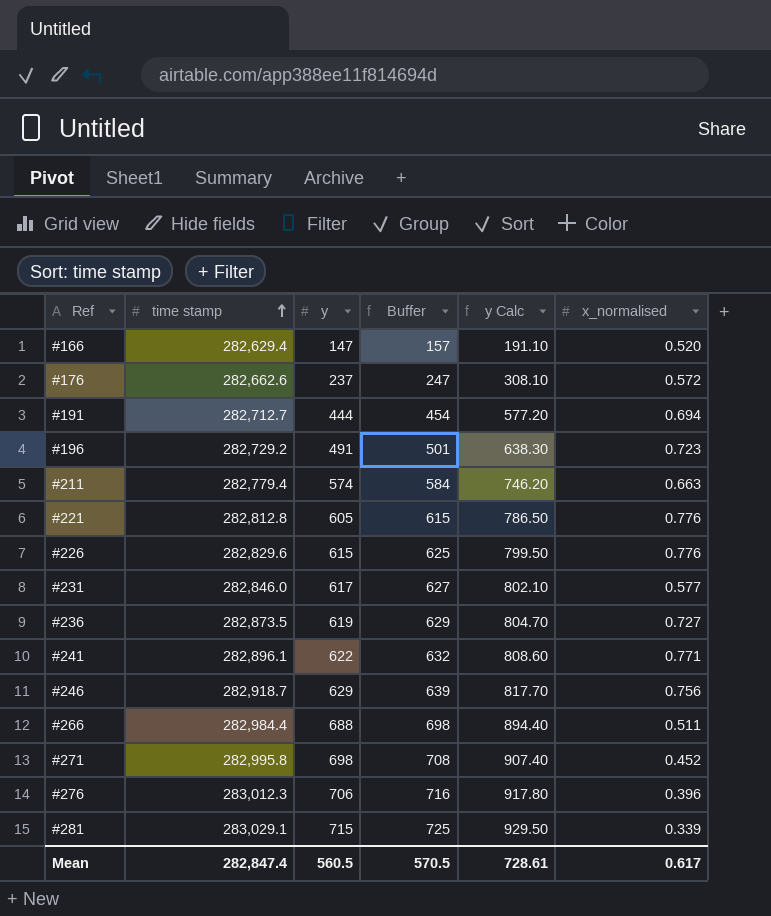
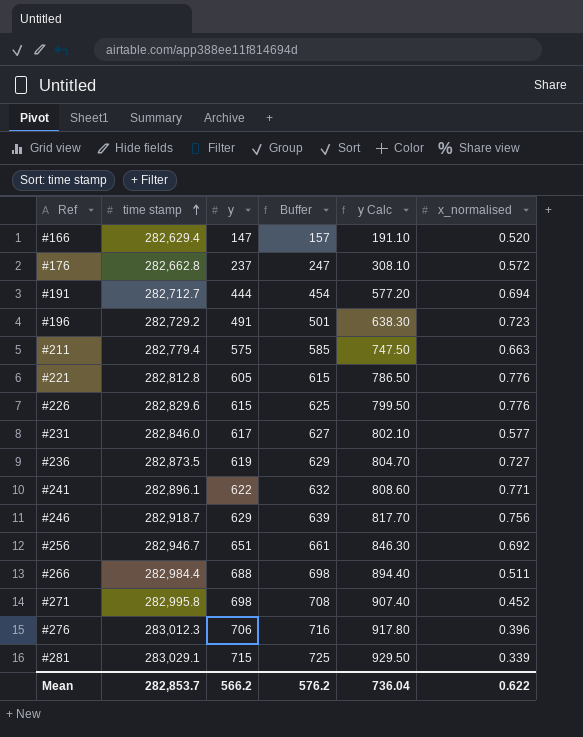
#176 | time stamp: 282,662.6 -> 282,662.8
#211 | y: 574 -> 575
#211 | Buffer: 584 -> 585
#211 | y Calc: 746.20 -> 747.50
row #256: none -> 282,946.7 | 651 | 661 | 846.30 | 0.692
Mean | time stamp: 282,847.4 -> 282,853.7
Mean | y: 560.5 -> 566.2
Mean | Buffer: 570.5 -> 576.2
Mean | y Calc: 728.61 -> 736.04
Mean | x_normalised: 0.617 -> 0.622

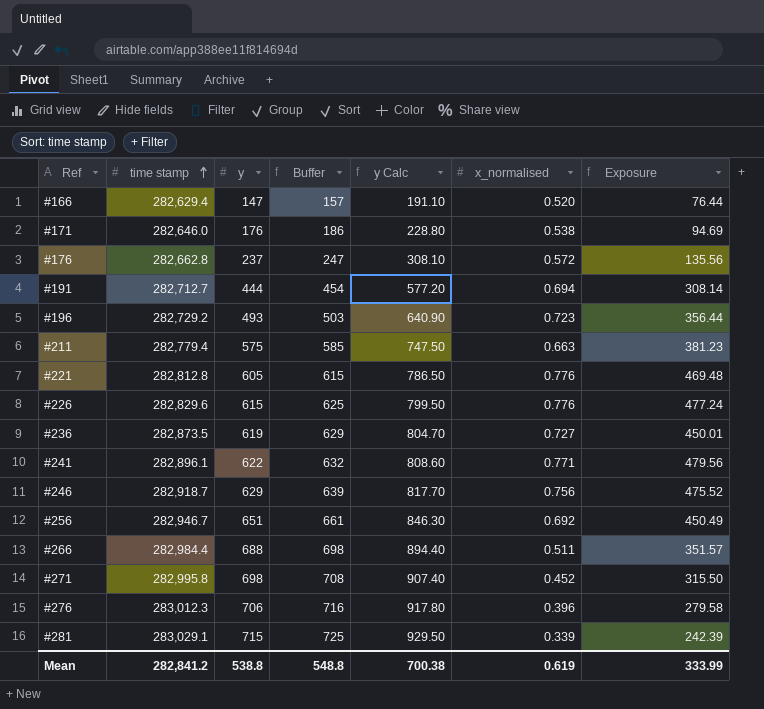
column Exposure | formula: none -> [y] * [x_normalised]
row #231: 282,846.0 | 617 | 627 | 802.10 | 0.577 -> none
row #171: none -> 282,646.0 | 176 | 186 | 228.80 | 0.538 | 94.69
#196 | y: 491 -> 493
#196 | Buffer: 501 -> 503
#196 | y Calc: 638.30 -> 640.90
Mean | time stamp: 282,853.7 -> 282,841.2
Mean | y: 566.2 -> 538.8
Mean | Buffer: 576.2 -> 548.8
Mean | y Calc: 736.04 -> 700.38
Mean | x_normalised: 0.622 -> 0.619

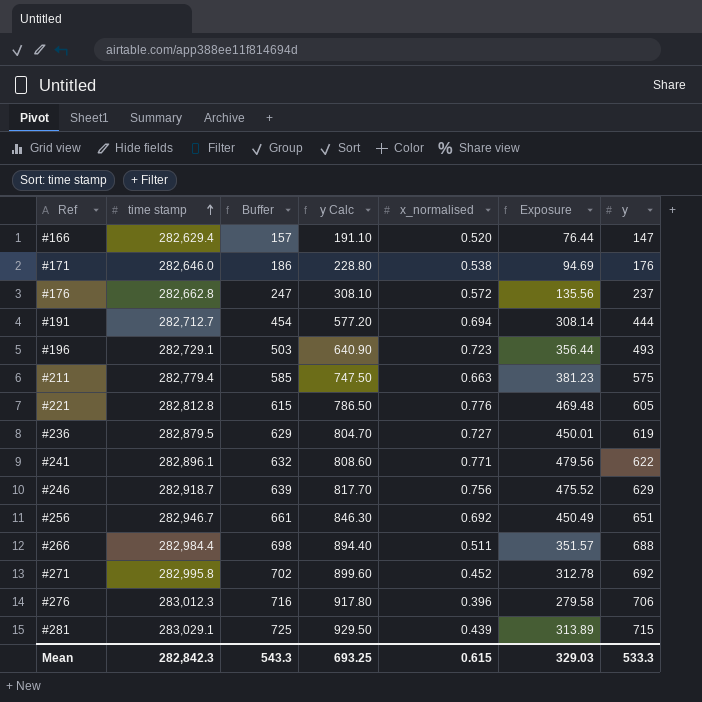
column y | position: 3 -> 7
row #226: 282,829.6 | 615 | 625 | 799.50 | 0.776 | 477.24 -> none
#196 | time stamp: 282,729.2 -> 282,729.1
#236 | time stamp: 282,873.5 -> 282,879.5
#271 | Buffer: 708 -> 702
#271 | y Calc: 907.40 -> 899.60
#271 | Exposure: 315.50 -> 312.78
#271 | y: 698 -> 692
#281 | x_normalised: 0.339 -> 0.439
#281 | Exposure: 242.39 -> 313.89
Mean | time stamp: 282,841.2 -> 282,842.3
Mean | Buffer: 548.8 -> 543.3
Mean | y Calc: 700.38 -> 693.25
Mean | x_normalised: 0.619 -> 0.615
Mean | Exposure: 333.99 -> 329.03
Mean | y: 538.8 -> 533.3

